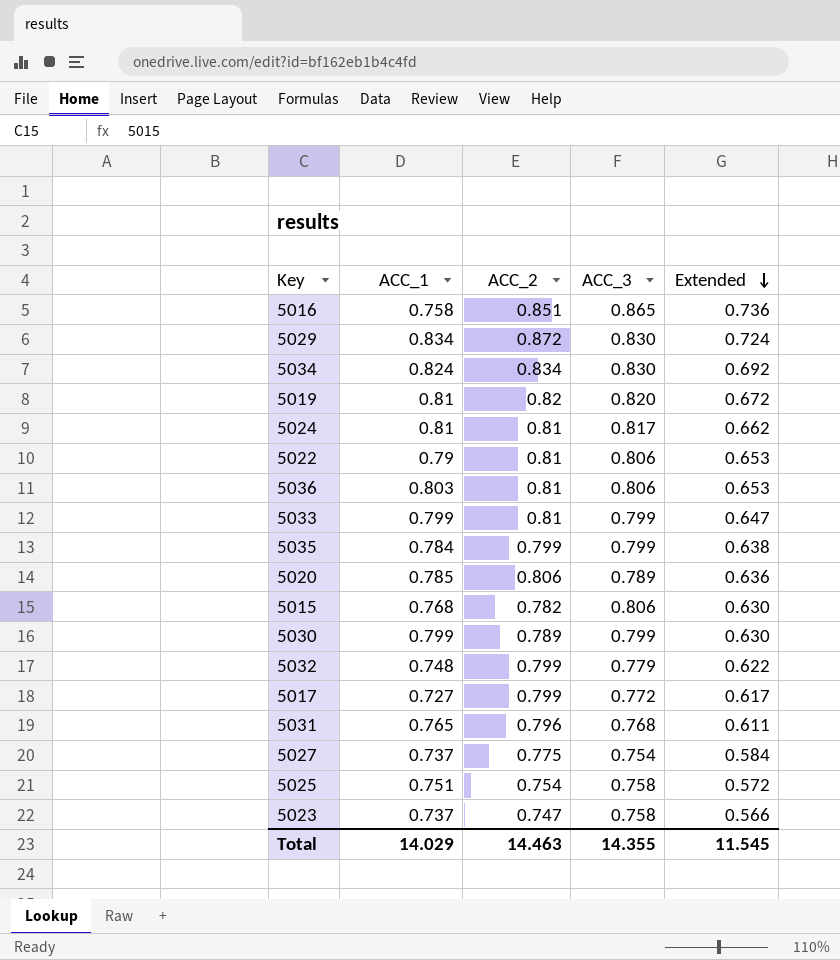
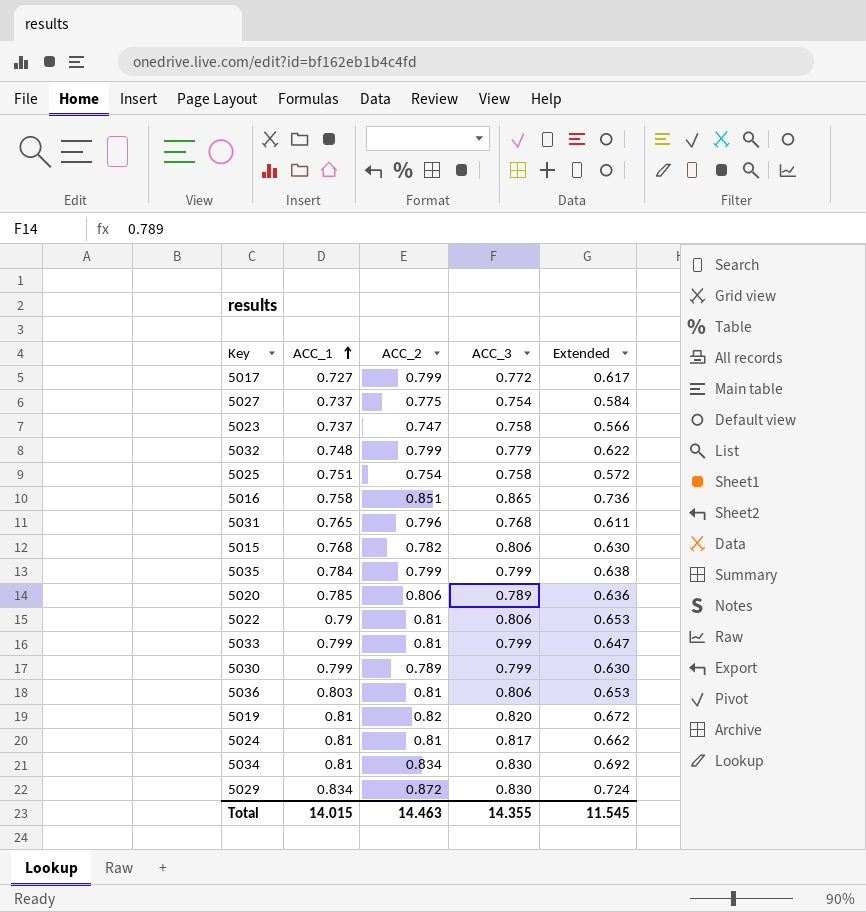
row order: Extended descending -> ACC_1 ascending
5034 | ACC_1: 0.824 -> 0.81
Total | ACC_1: 14.029 -> 14.015

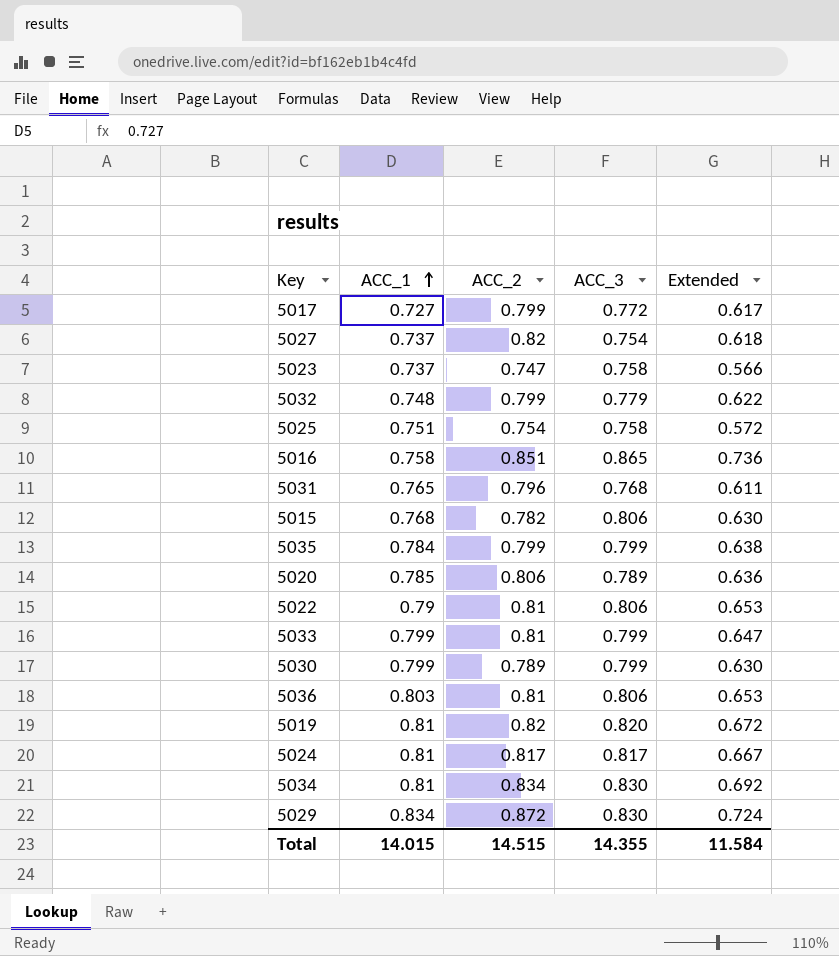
5027 | ACC_2: 0.775 -> 0.82
5027 | Extended: 0.584 -> 0.618
5024 | ACC_2: 0.81 -> 0.817
5024 | Extended: 0.662 -> 0.667
Total | ACC_2: 14.463 -> 14.515
Total | Extended: 11.545 -> 11.584

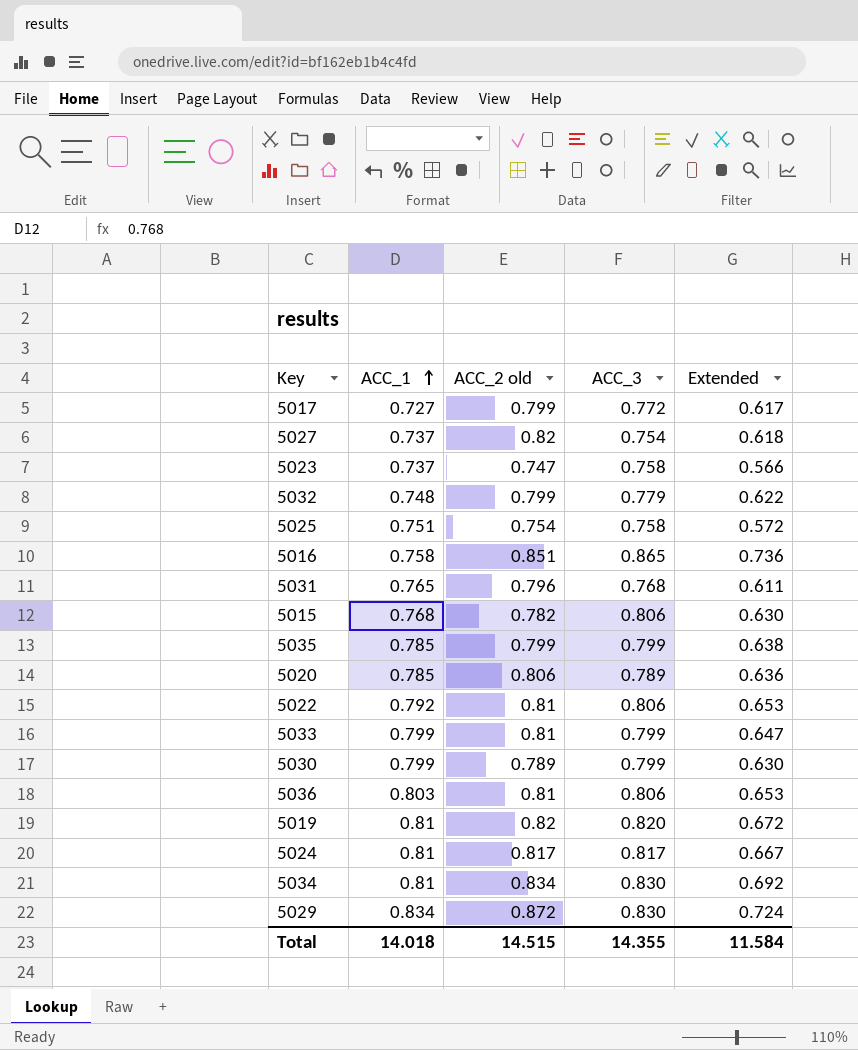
column name: ACC_2 -> ACC_2 old
5035 | ACC_1: 0.784 -> 0.785
5022 | ACC_1: 0.79 -> 0.792
Total | ACC_1: 14.015 -> 14.018

